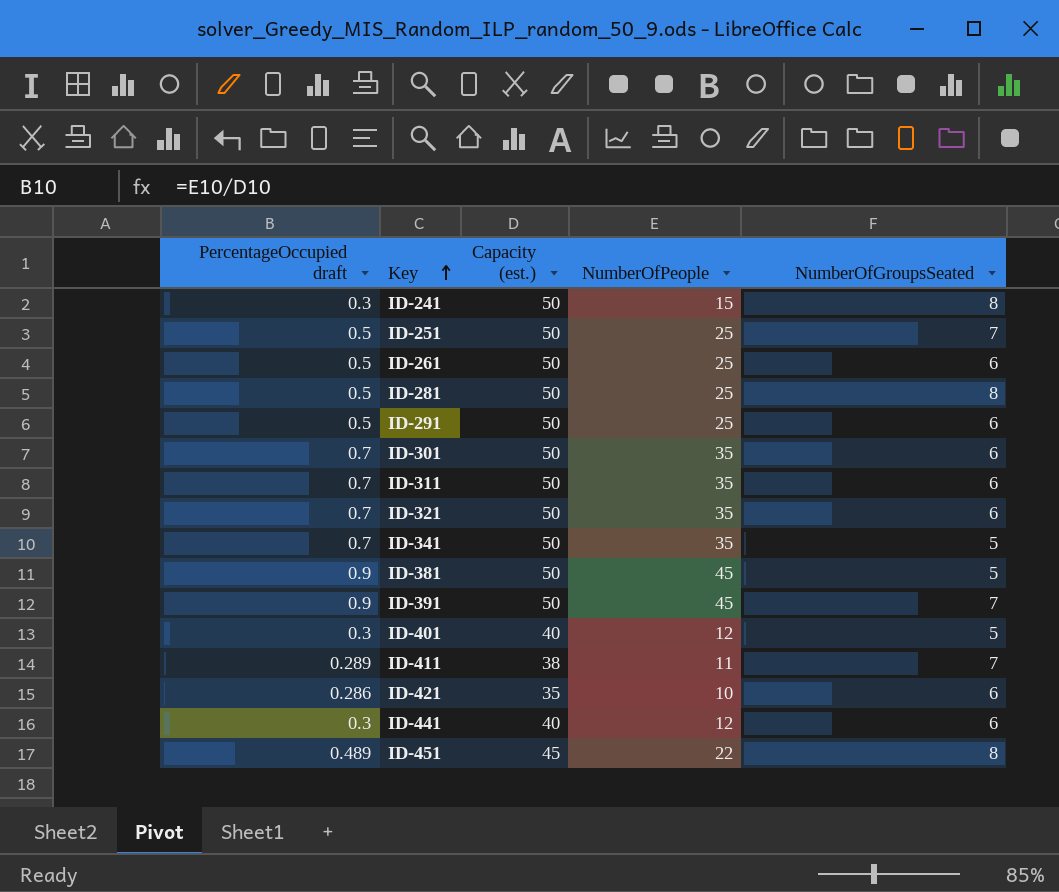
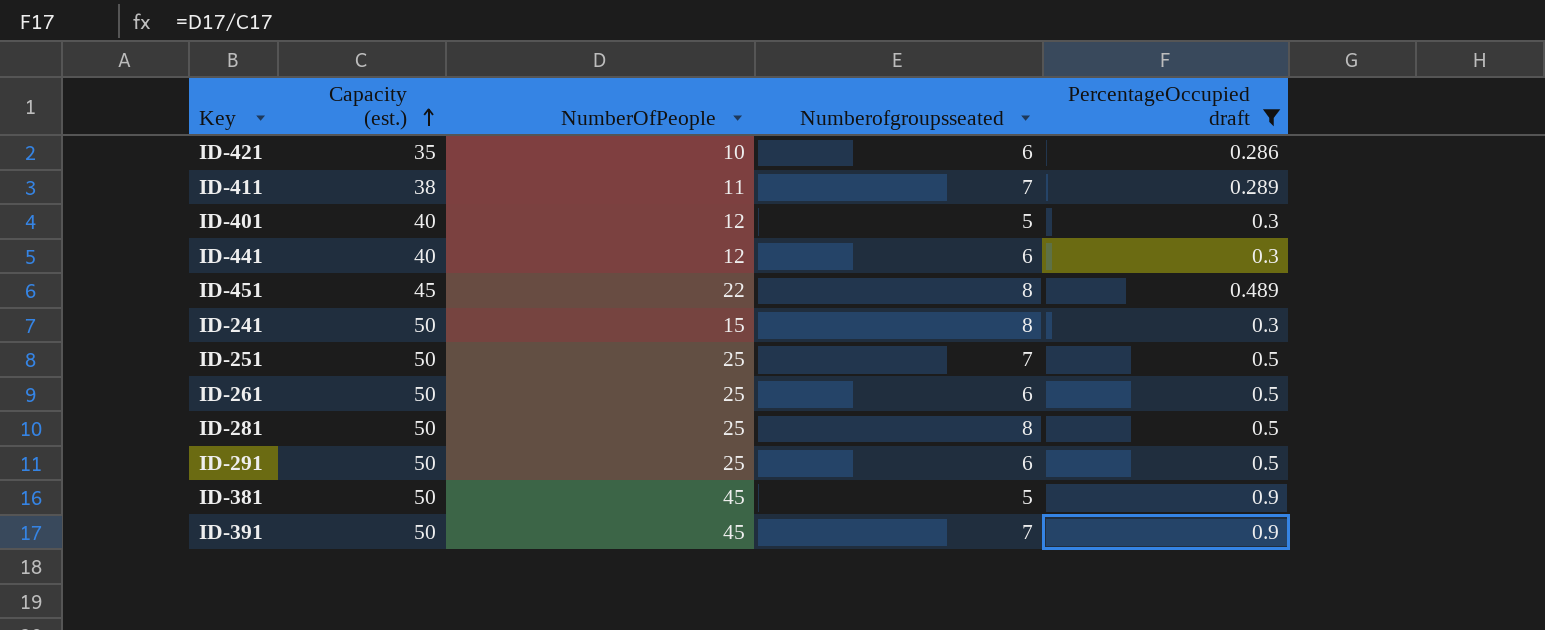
filter: none -> PercentageOccupied draft != 0.7
row order: Key ascending -> Capacity (est.) ascending
column name: NumberOfGroupsSeated -> Numberofgroupsseated
column PercentageOccupied draft | position: 1 -> 5

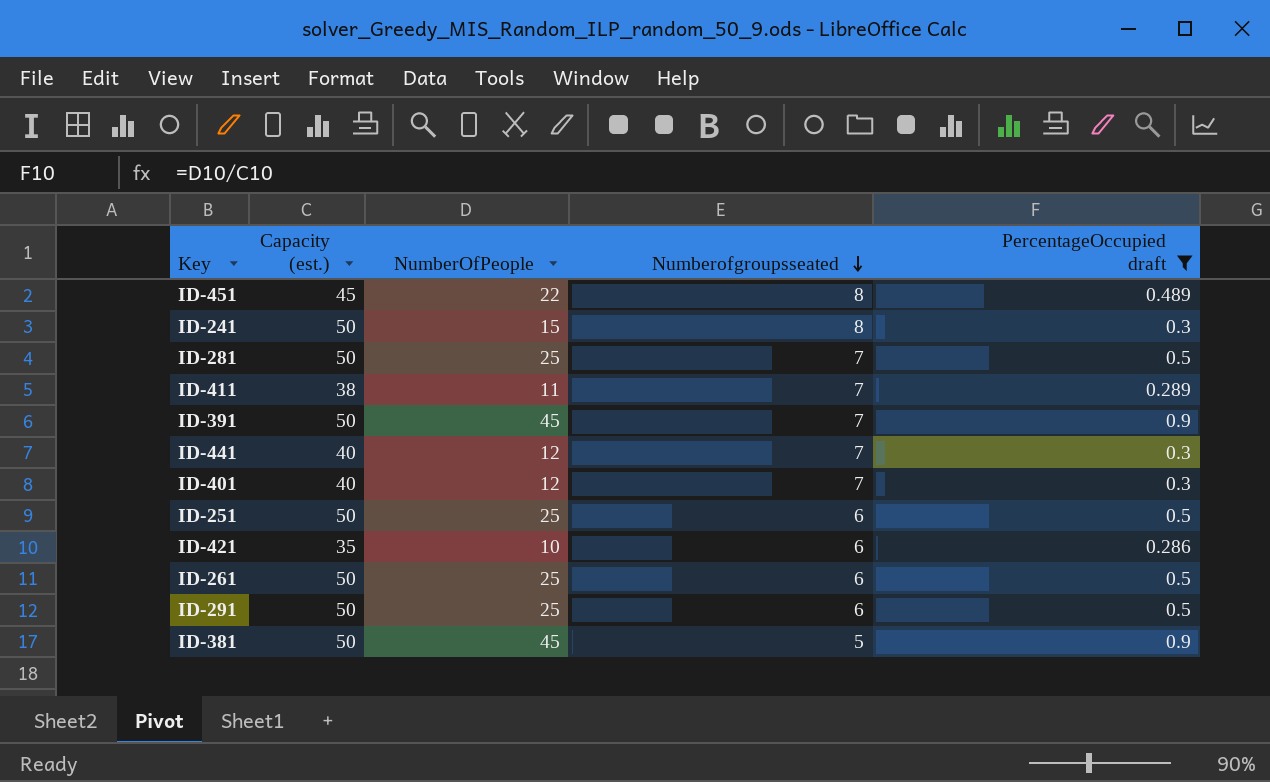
row order: Capacity (est.) ascending -> Numberofgroupsseated descending
ID-281 | Numberofgroupsseated: 8 -> 7
ID-441 | Numberofgroupsseated: 6 -> 7
ID-401 | Numberofgroupsseated: 5 -> 7
ID-251 | Numberofgroupsseated: 7 -> 6

